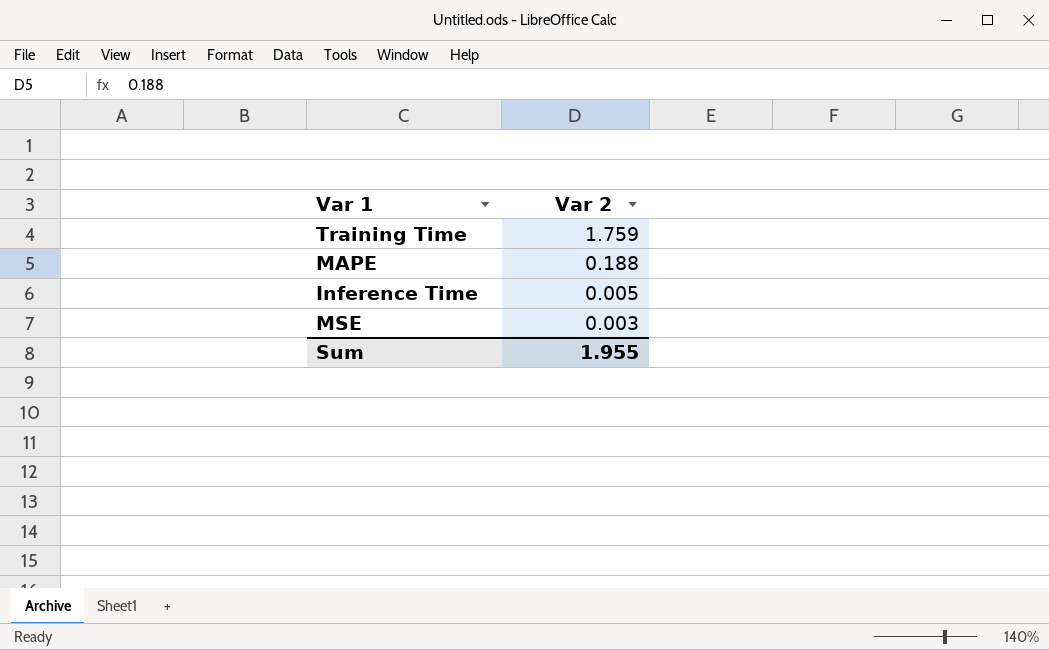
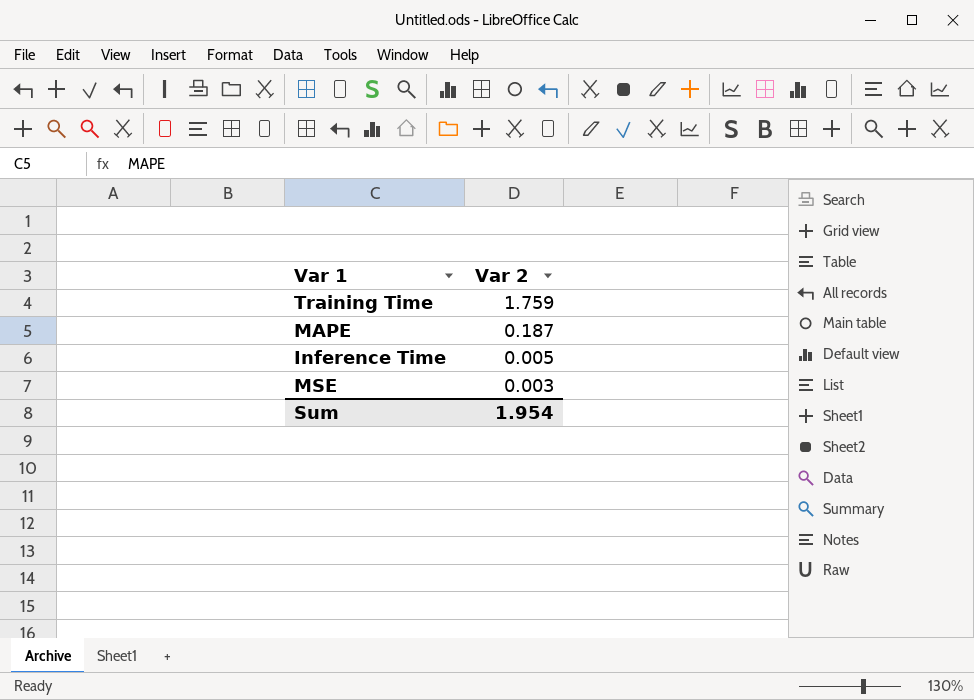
MAPE | Var 2: 0.188 -> 0.187
Sum | Var 2: 1.955 -> 1.954

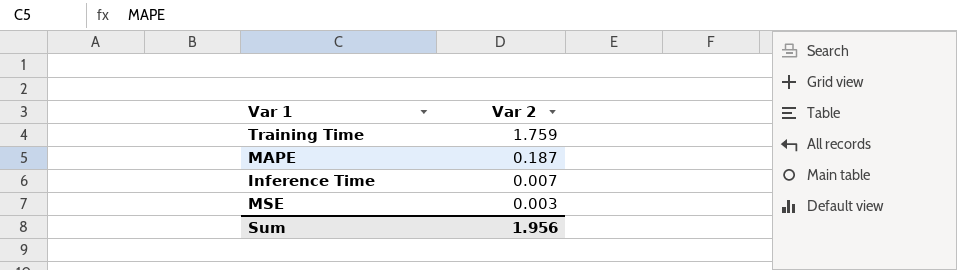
Inference Time | Var 2: 0.005 -> 0.007
Sum | Var 2: 1.954 -> 1.956

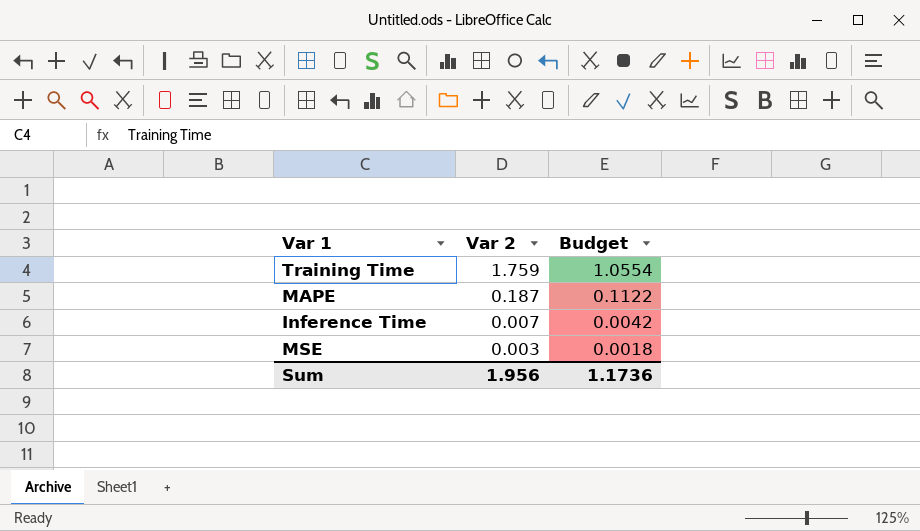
column Budget | formula: none -> [Var 2] * 0.6

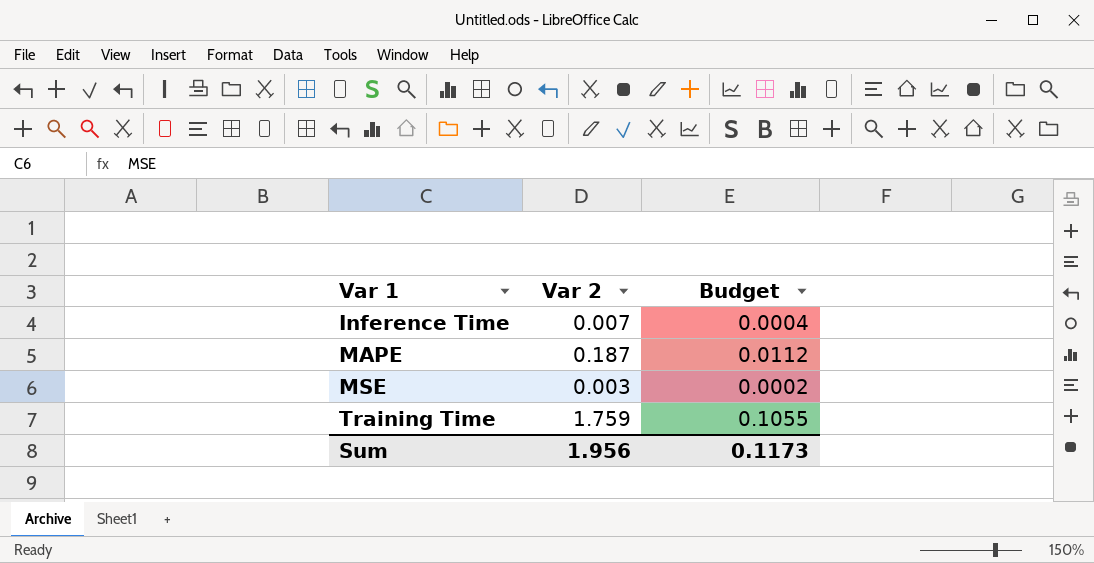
row order: Var 2 descending -> Var 1 ascending
column Budget | formula: [Var 2] * 0.6 -> [Var 2] * 0.06
Sum | Budget: 1.1736 -> 0.1173

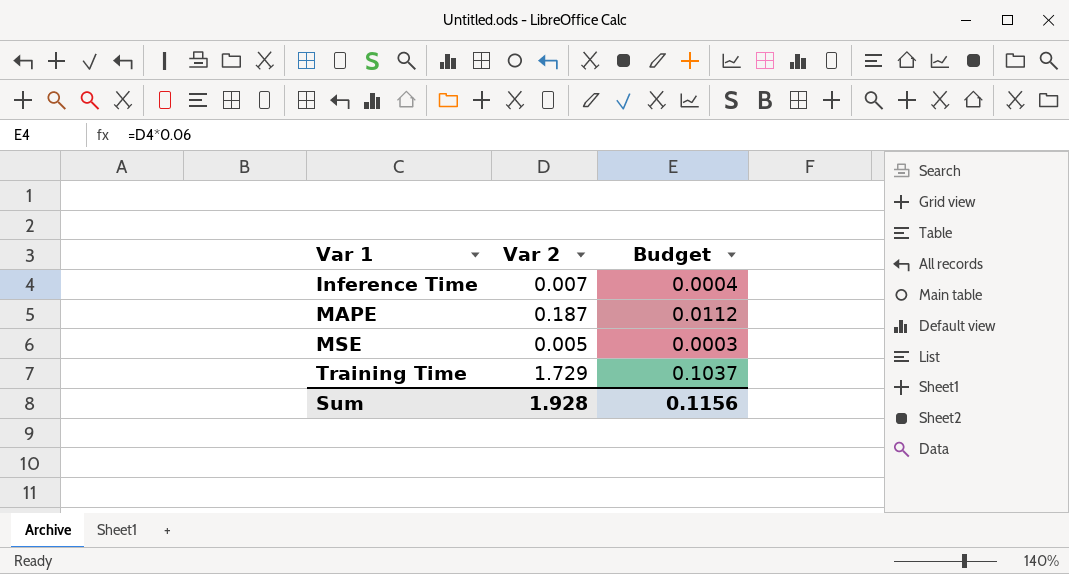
MSE | Var 2: 0.003 -> 0.005
MSE | Budget: 0.0002 -> 0.0003
Training Time | Var 2: 1.759 -> 1.729
Training Time | Budget: 0.1055 -> 0.1037
Sum | Var 2: 1.956 -> 1.928
Sum | Budget: 0.1173 -> 0.1156

